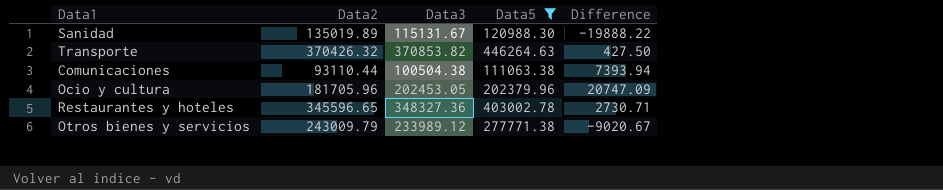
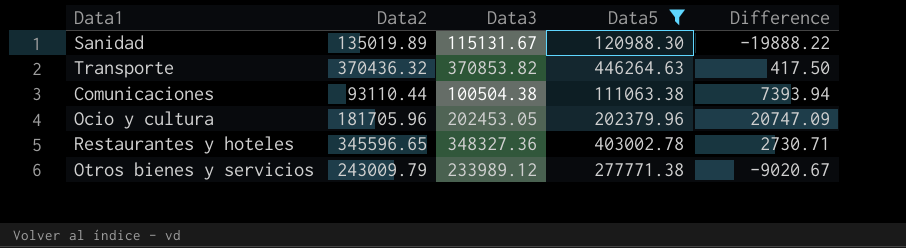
Transporte | Data2: 370426.32 -> 370436.32
Transporte | Difference: 427.50 -> 417.50

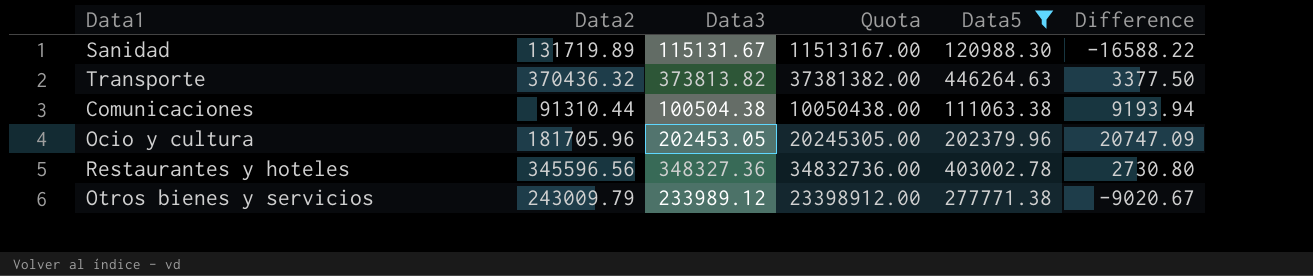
column Quota | formula: none -> [Data3] * 100
Sanidad | Data2: 135019.89 -> 131719.89
Sanidad | Difference: -19888.22 -> -16588.22
Transporte | Data3: 370853.82 -> 373813.82
Transporte | Difference: 417.50 -> 3377.50
Comunicaciones | Data2: 93110.44 -> 91310.44
Comunicaciones | Difference: 7393.94 -> 9193.94
Restaurantes y hoteles | Data2: 345596.65 -> 345596.56
Restaurantes y hoteles | Difference: 2730.71 -> 2730.80

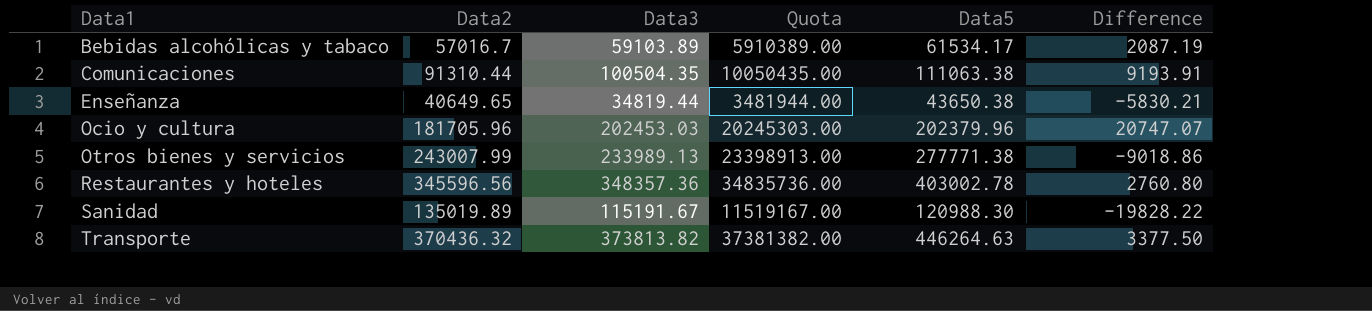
filter: Data5 >= 111063.38 -> none
row order: none -> Data1 ascending
Comunicaciones | Data3: 100504.38 -> 100504.35
Comunicaciones | Quota: 10050438.00 -> 10050435.00
Comunicaciones | Difference: 9193.94 -> 9193.91
Ocio y cultura | Data3: 202453.05 -> 202453.03
Ocio y cultura | Quota: 20245305.00 -> 20245303.00
Ocio y cultura | Difference: 20747.09 -> 20747.07
Otros bienes y servicios | Data2: 243009.79 -> 243007.99
Otros bienes y servicios | Data3: 233989.12 -> 233989.13
Otros bienes y servicios | Quota: 23398912.00 -> 23398913.00
Otros bienes y servicios | Difference: -9020.67 -> -9018.86
Restaurantes y hoteles | Data3: 348327.36 -> 348357.36
Restaurantes y hoteles | Quota: 34832736.00 -> 34835736.00
Restaurantes y hoteles | Difference: 2730.80 -> 2760.80
Sanidad | Data2: 131719.89 -> 135019.89
Sanidad | Data3: 115131.67 -> 115191.67
Sanidad | Quota: 11513167.00 -> 11519167.00
Sanidad | Difference: -16588.22 -> -19828.22

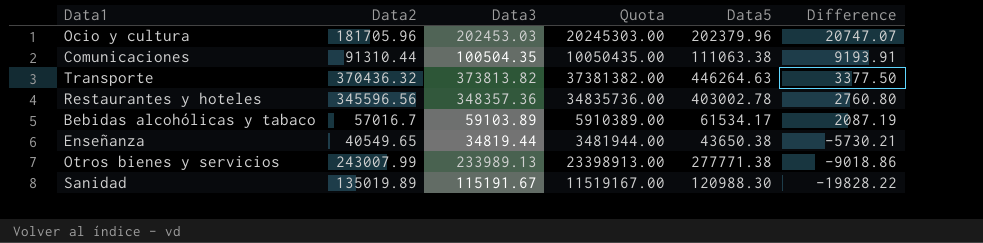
row order: Data1 ascending -> Difference descending
Enseñanza | Data2: 40649.65 -> 40549.65
Enseñanza | Difference: -5830.21 -> -5730.21

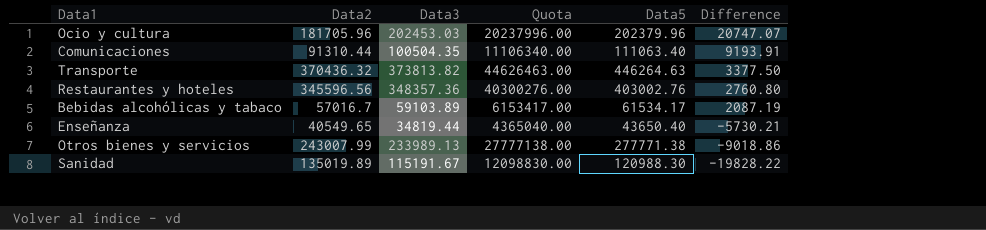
column Quota | formula: [Data3] * 100 -> [Data5] * 100
Comunicaciones | Data5: 111063.38 -> 111063.40
Restaurantes y hoteles | Data5: 403002.78 -> 403002.76
Enseñanza | Data5: 43650.38 -> 43650.40

